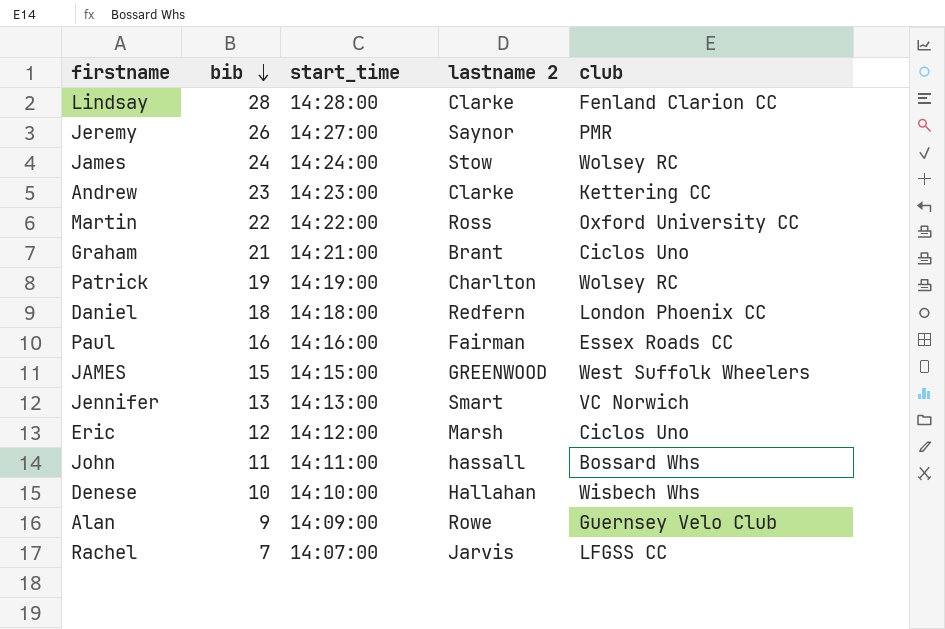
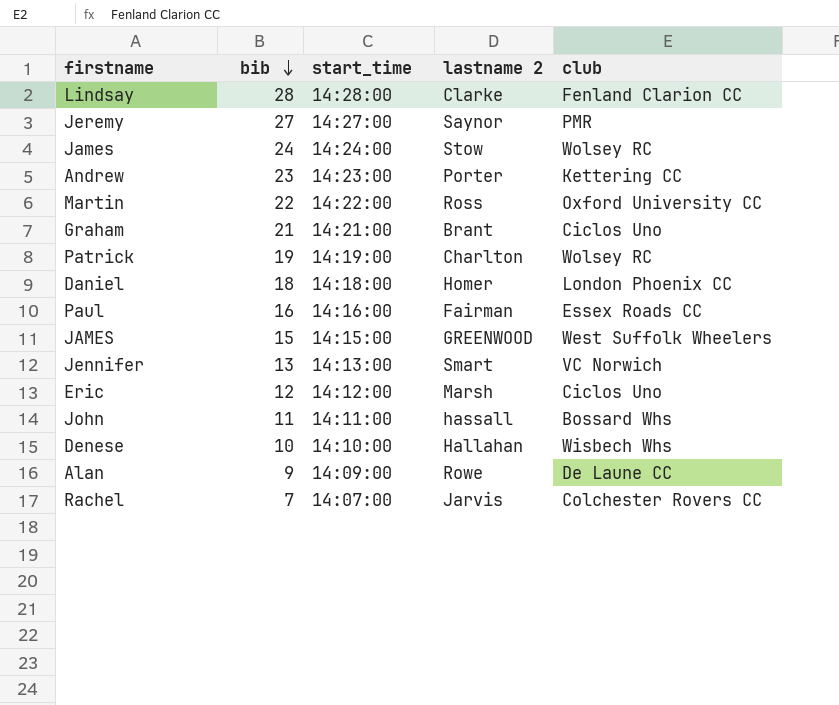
Jeremy | bib: 26 -> 27
Andrew | lastname 2: Clarke -> Porter
Daniel | lastname 2: Redfern -> Homer
Alan | club: Guernsey Velo Club -> De Laune CC
Rachel | club: LFGSS CC -> Colchester Rovers CC

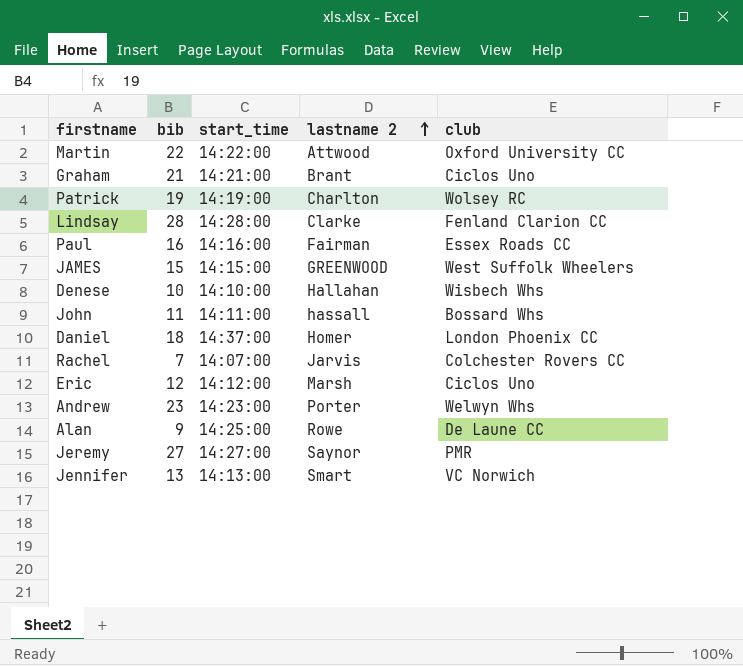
row order: bib descending -> lastname 2 ascending
row James: 24 | 14:24:00 | Stow | Wolsey RC -> none
Martin | lastname 2: Ross -> Attwood
Daniel | start_time: 14:18:00 -> 14:37:00
Andrew | club: Kettering CC -> Welwyn Whs
Alan | start_time: 14:09:00 -> 14:25:00

